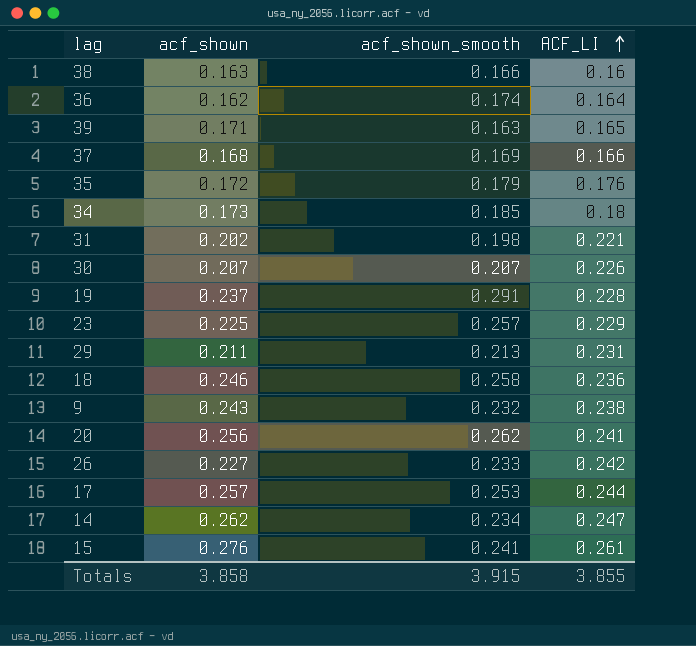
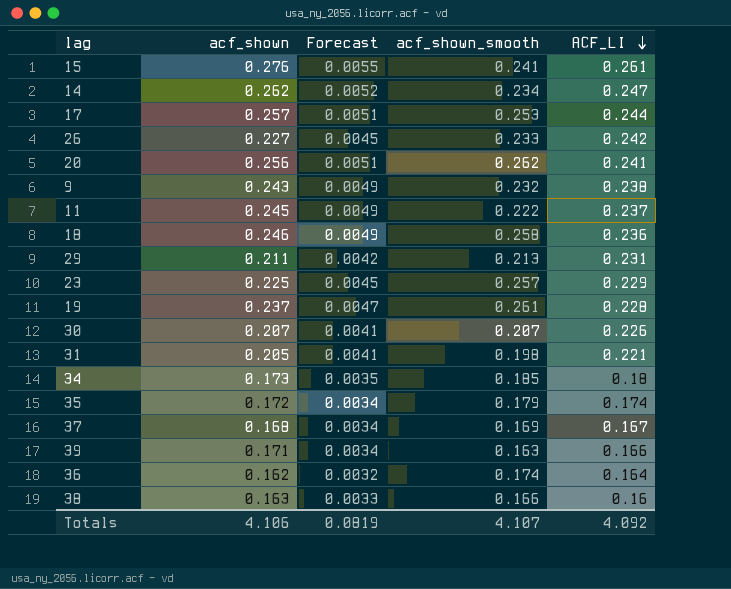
row order: ACF_LI ascending -> ACF_LI descending
column Forecast | formula: none -> [acf_shown] * 0.02
row 11: none -> 0.245 | 0.0049 | 0.222 | 0.237
19 | acf_shown_smooth: 0.291 -> 0.261
31 | acf_shown: 0.202 -> 0.205
35 | ACF_LI: 0.176 -> 0.174
37 | ACF_LI: 0.166 -> 0.167
39 | ACF_LI: 0.165 -> 0.166
Totals | acf_shown: 3.858 -> 4.106
Totals | acf_shown_smooth: 3.915 -> 4.107
Totals | ACF_LI: 3.855 -> 4.092

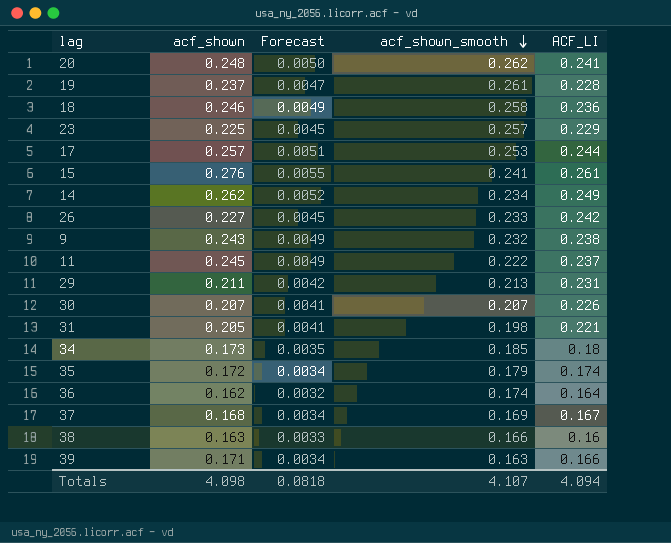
row order: ACF_LI descending -> acf_shown_smooth descending
20 | acf_shown: 0.256 -> 0.248
20 | Forecast: 0.0051 -> 0.0050
14 | ACF_LI: 0.247 -> 0.249
Totals | acf_shown: 4.106 -> 4.098
Totals | Forecast: 0.0819 -> 0.0818
Totals | ACF_LI: 4.092 -> 4.094

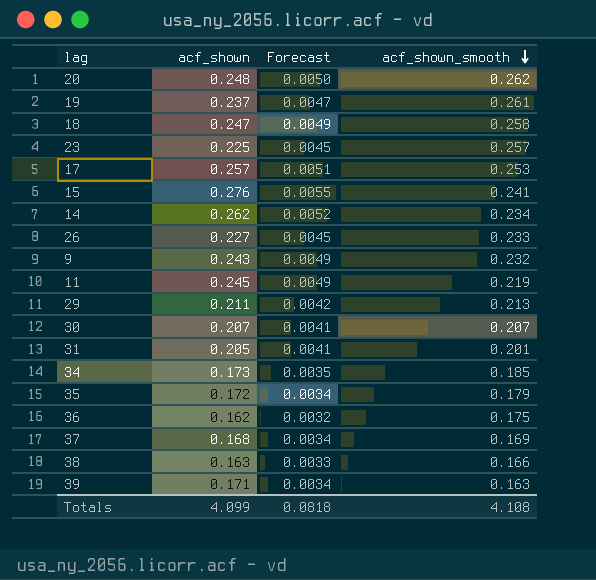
column ACF_LI | position: 5 -> none
18 | acf_shown: 0.246 -> 0.247
11 | acf_shown_smooth: 0.222 -> 0.219
31 | acf_shown_smooth: 0.198 -> 0.201
36 | acf_shown_smooth: 0.174 -> 0.175
Totals | acf_shown: 4.098 -> 4.099
Totals | acf_shown_smooth: 4.107 -> 4.108

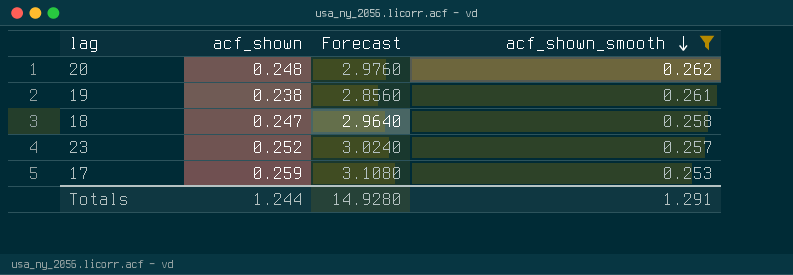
filter: none -> acf_shown_smooth >= 0.253
column Forecast | formula: [acf_shown] * 0.02 -> [acf_shown] * 12
19 | acf_shown: 0.237 -> 0.238
23 | acf_shown: 0.225 -> 0.252
17 | acf_shown: 0.257 -> 0.259
Totals | acf_shown: 4.099 -> 1.244
Totals | Forecast: 0.0818 -> 14.9280
Totals | acf_shown_smooth: 4.108 -> 1.291

